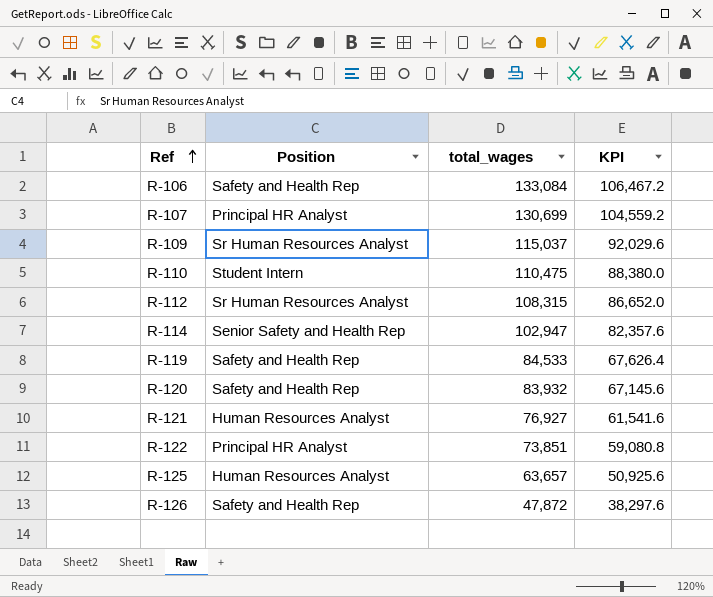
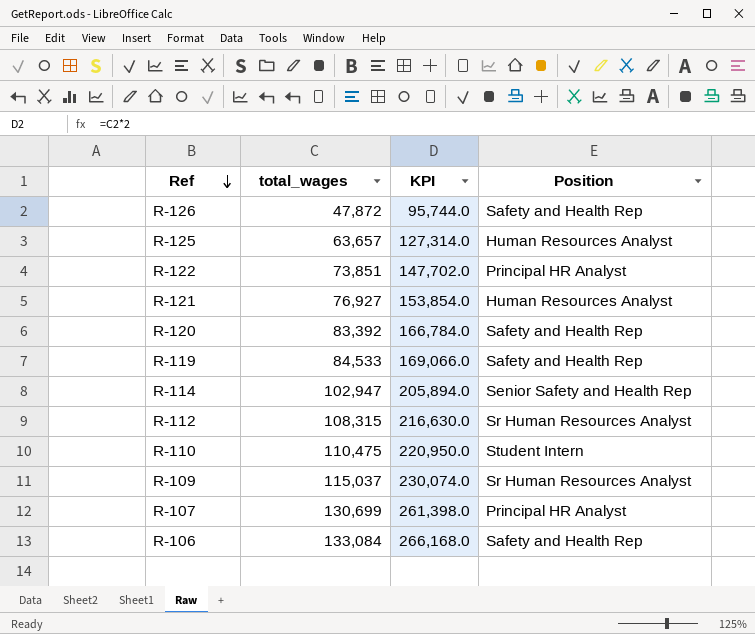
row order: Ref ascending -> Ref descending
column KPI | formula: [total_wages] * 0.8 -> [total_wages] * 2
column Position | position: 2 -> 4
R-120 | total_wages: 83,932 -> 83,392

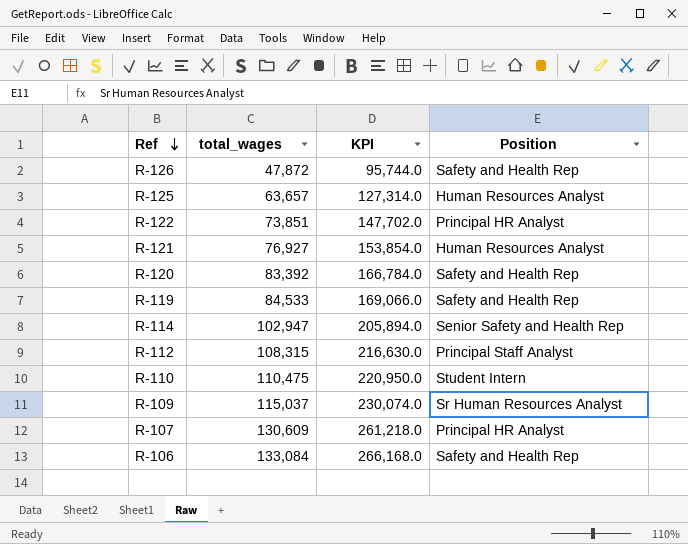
R-112 | Position: Sr Human Resources Analyst -> Principal Staff Analyst
R-107 | total_wages: 130,699 -> 130,609
R-107 | KPI: 261,398.0 -> 261,218.0

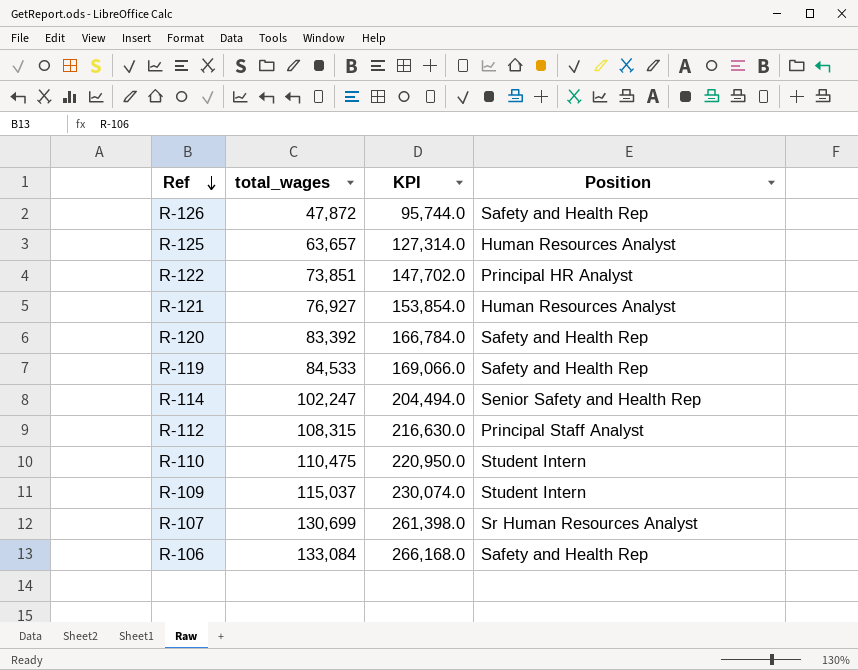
R-114 | total_wages: 102,947 -> 102,247
R-114 | KPI: 205,894.0 -> 204,494.0
R-109 | Position: Sr Human Resources Analyst -> Student Intern
R-107 | total_wages: 130,609 -> 130,699
R-107 | KPI: 261,218.0 -> 261,398.0
R-107 | Position: Principal HR Analyst -> Sr Human Resources Analyst

